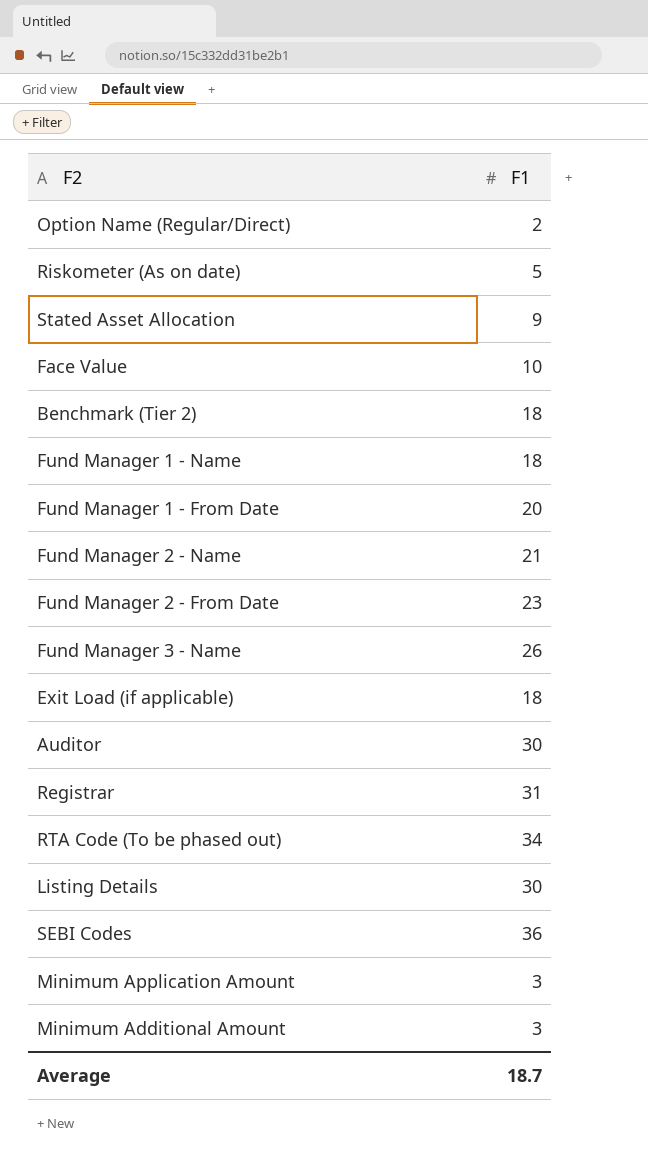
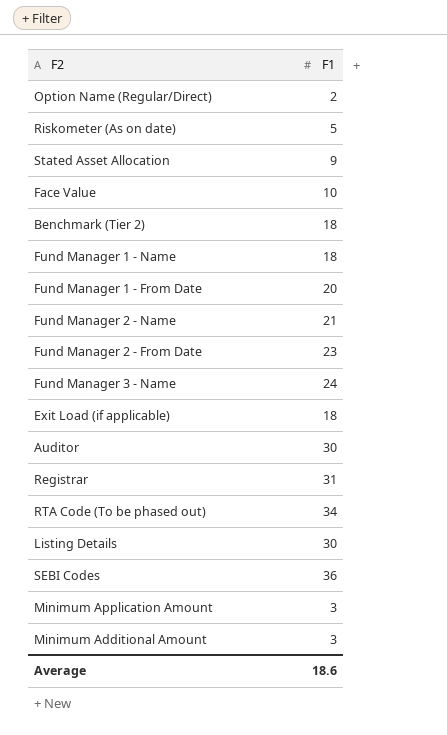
Fund Manager 3 - Name | F1: 26 -> 24
Average | F1: 18.7 -> 18.6

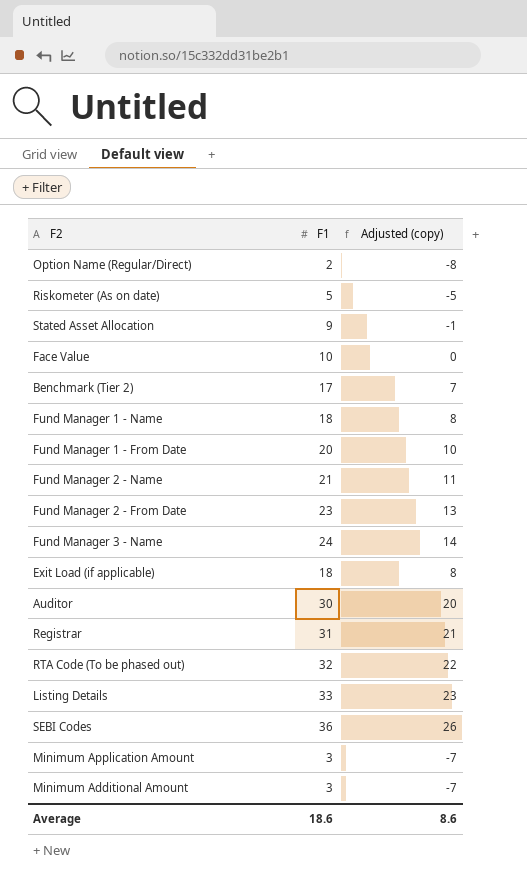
column Adjusted (copy) | formula: none -> [F1] - 10
Benchmark (Tier 2) | F1: 18 -> 17
RTA Code (To be phased out) | F1: 34 -> 32
Listing Details | F1: 30 -> 33

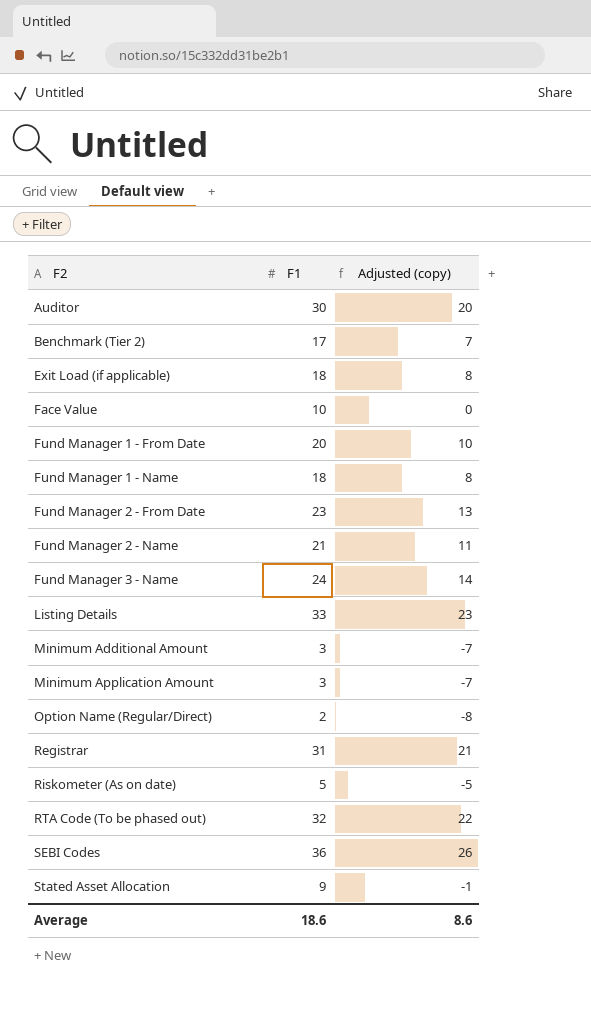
row order: none -> F2 ascending

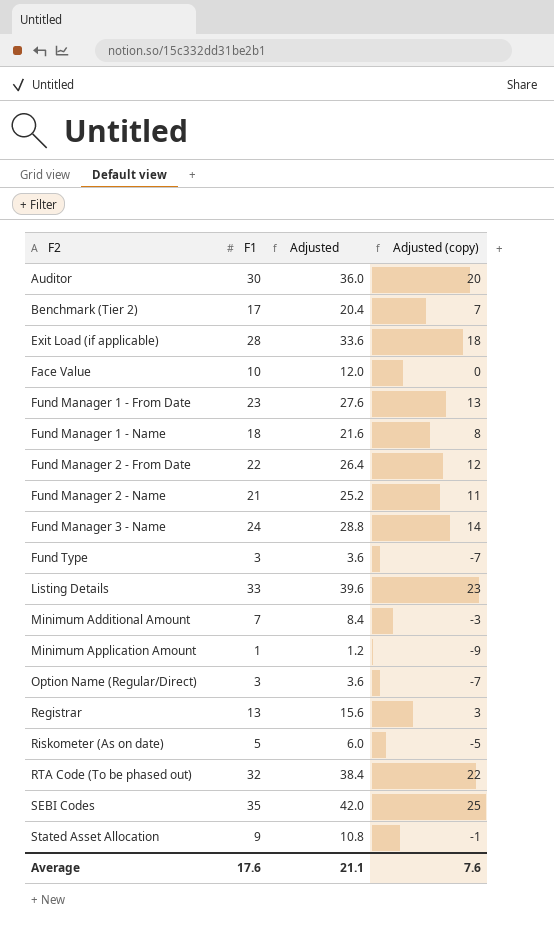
column Adjusted | formula: none -> [F1] * 1.2
Exit Load (if applicable) | F1: 18 -> 28
Exit Load (if applicable) | Adjusted (copy): 8 -> 18
Fund Manager 1 - From Date | F1: 20 -> 23
Fund Manager 1 - From Date | Adjusted (copy): 10 -> 13
Fund Manager 2 - From Date | F1: 23 -> 22
Fund Manager 2 - From Date | Adjusted (copy): 13 -> 12
row Fund Type: none -> 3 | 3.6 | -7
Minimum Additional Amount | F1: 3 -> 7
Minimum Additional Amount | Adjusted (copy): -7 -> -3
Minimum Application Amount | F1: 3 -> 1
Minimum Application Amount | Adjusted (copy): -7 -> -9
Option Name (Regular/Direct) | F1: 2 -> 3
Option Name (Regular/Direct) | Adjusted (copy): -8 -> -7
Registrar | F1: 31 -> 13
Registrar | Adjusted (copy): 21 -> 3
SEBI Codes | F1: 36 -> 35
SEBI Codes | Adjusted (copy): 26 -> 25
Average | F1: 18.6 -> 17.6
Average | Adjusted (copy): 8.6 -> 7.6

